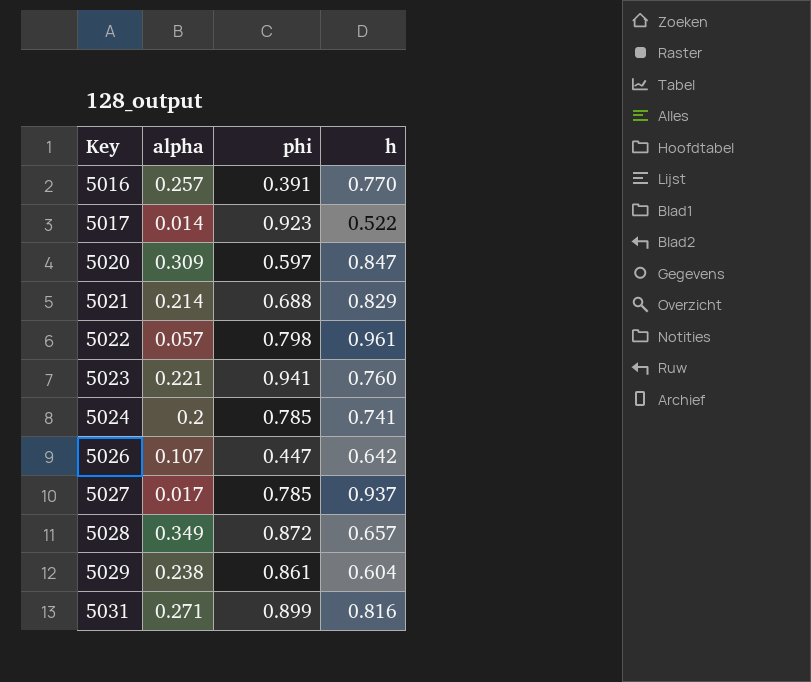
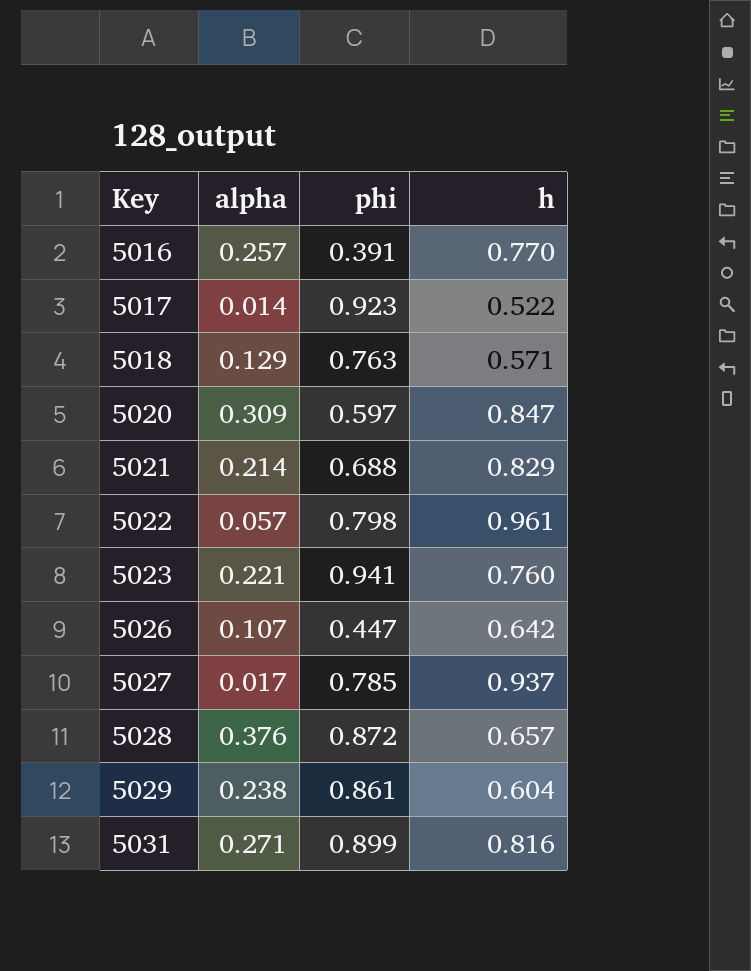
row 5024: 0.2 | 0.785 | 0.741 -> none
row 5018: none -> 0.129 | 0.763 | 0.571
5028 | alpha: 0.349 -> 0.376

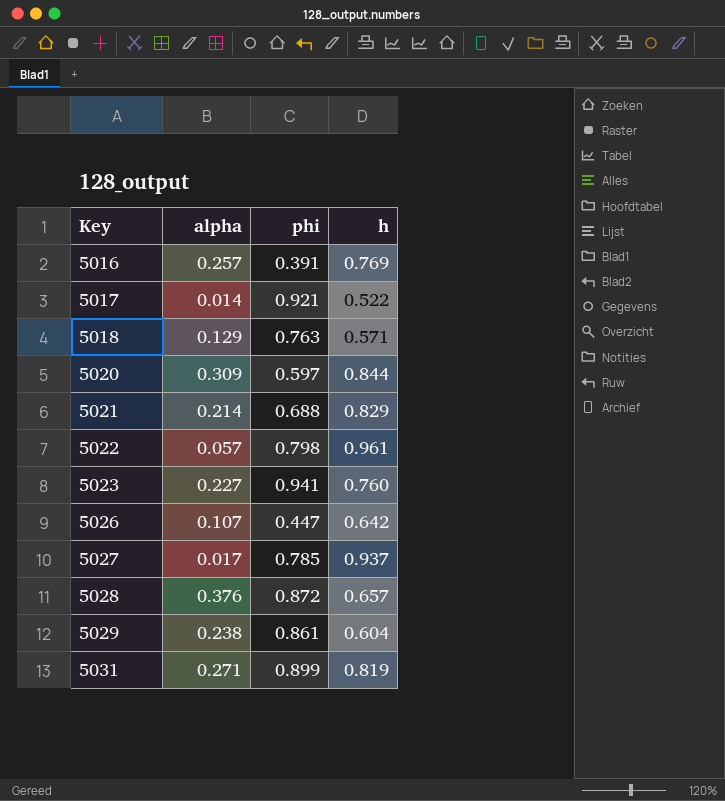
5016 | h: 0.770 -> 0.769
5017 | phi: 0.923 -> 0.921
5020 | h: 0.847 -> 0.844
5023 | alpha: 0.221 -> 0.227
5031 | h: 0.816 -> 0.819

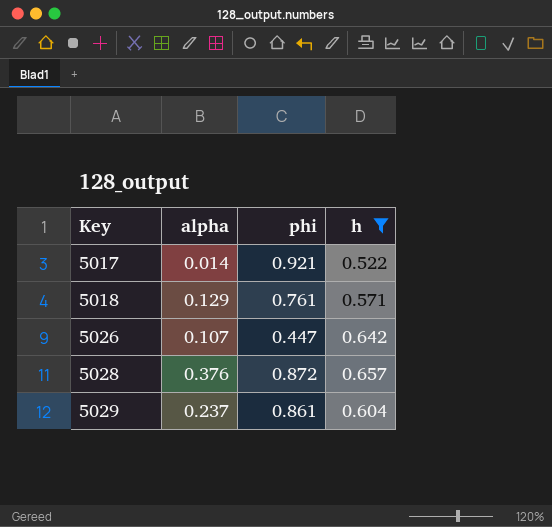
filter: none -> h <= 0.657
5018 | phi: 0.763 -> 0.761
5029 | alpha: 0.238 -> 0.237

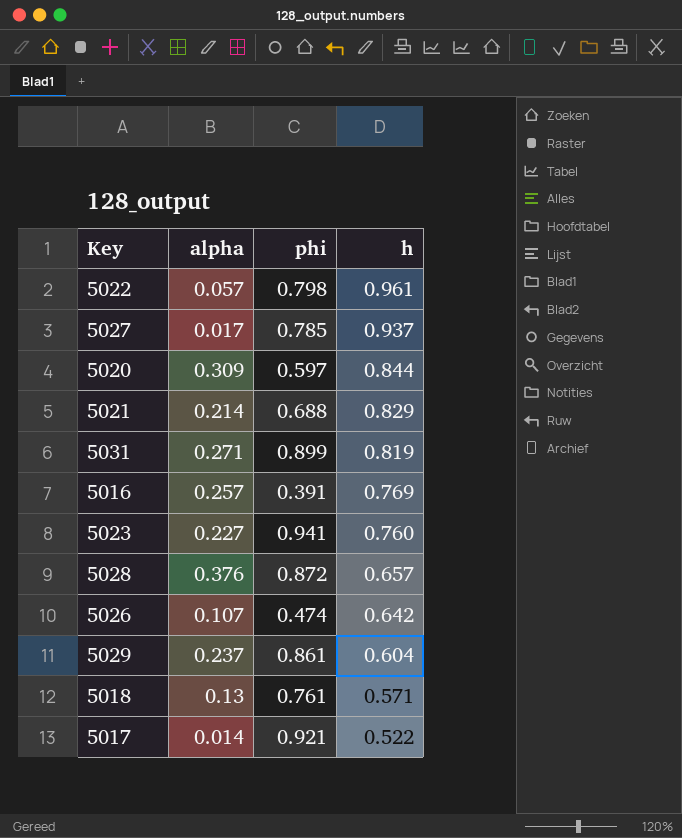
filter: h <= 0.657 -> none
row order: Key ascending -> h descending
5026 | phi: 0.447 -> 0.474
5018 | alpha: 0.129 -> 0.13

